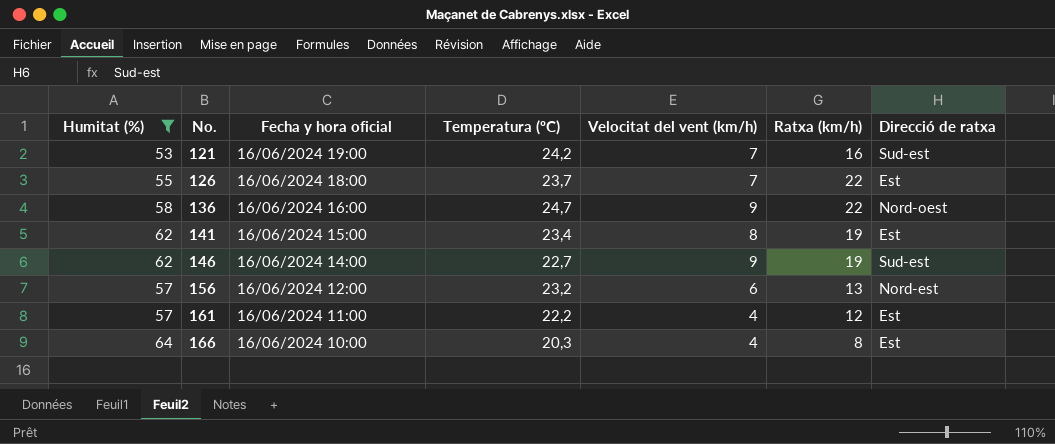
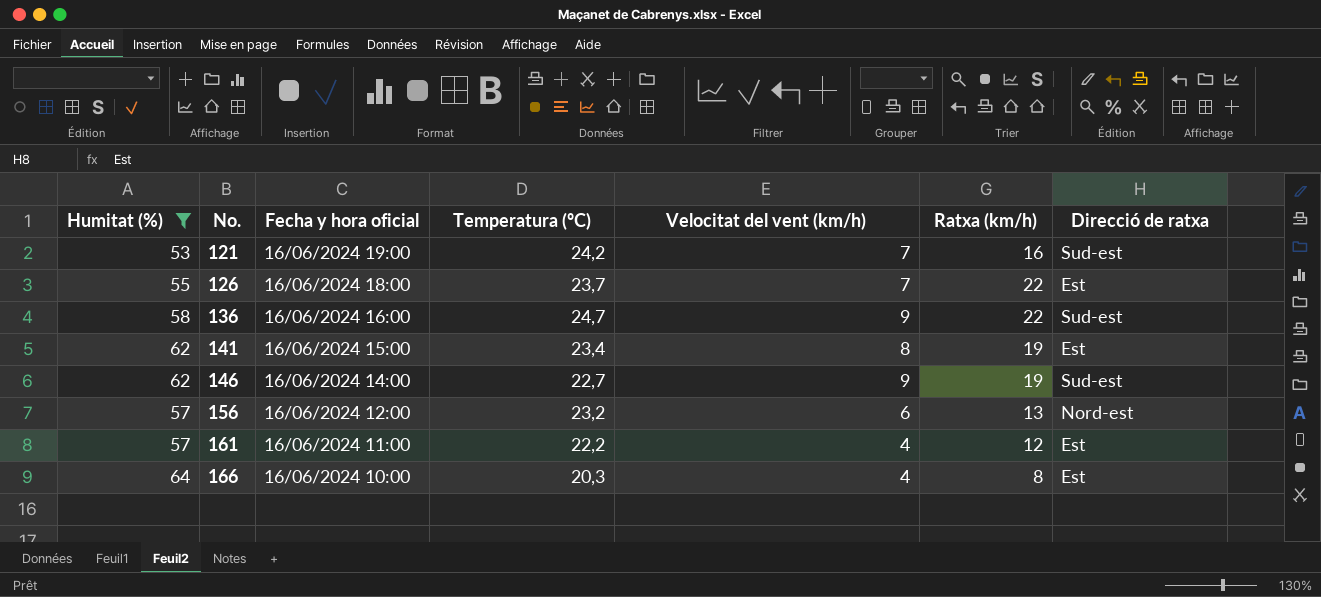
136 | Direcció de ratxa: Nord-oest -> Sud-est

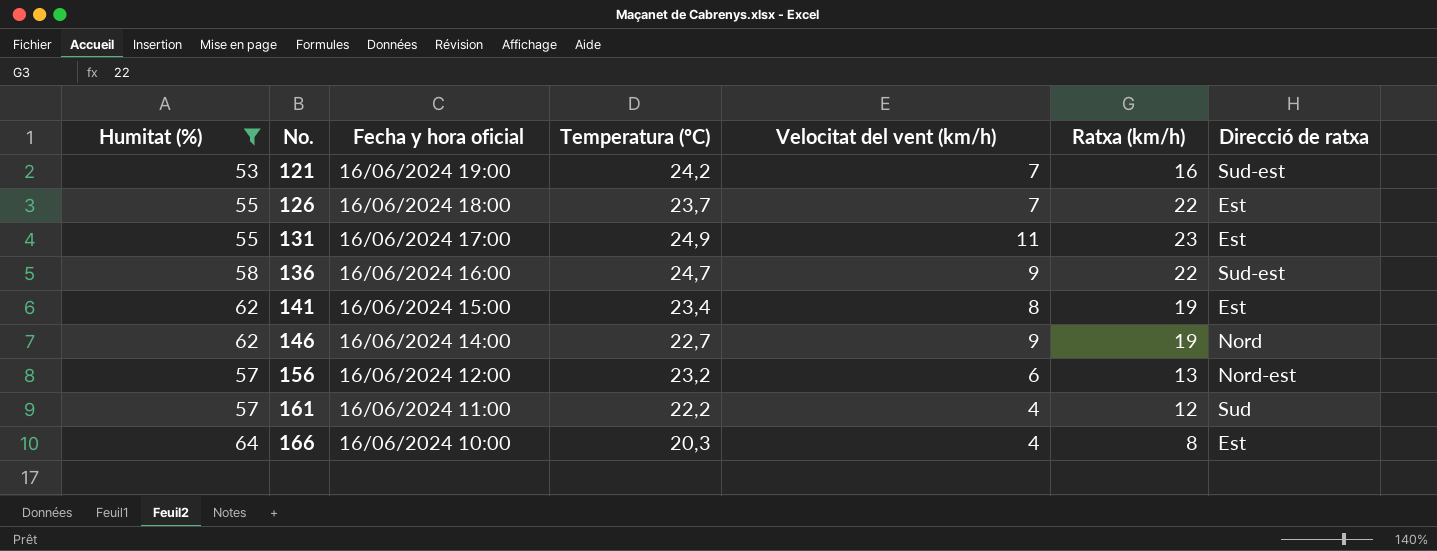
row 131: none -> 55 | 16/06/2024 17:00 | 24,9 | 11 | 23 | Est
146 | Direcció de ratxa: Sud-est -> Nord
161 | Direcció de ratxa: Est -> Sud

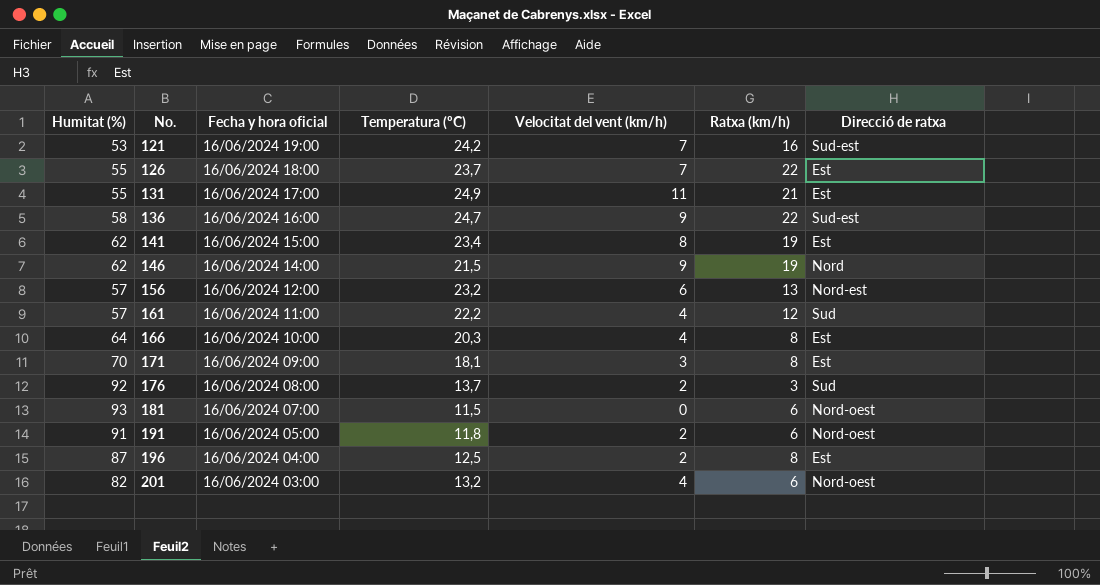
filter: Humitat (%) <= 64 -> none
131 | Ratxa (km/h): 23 -> 21
146 | Temperatura (ºC): 22,7 -> 21,5

